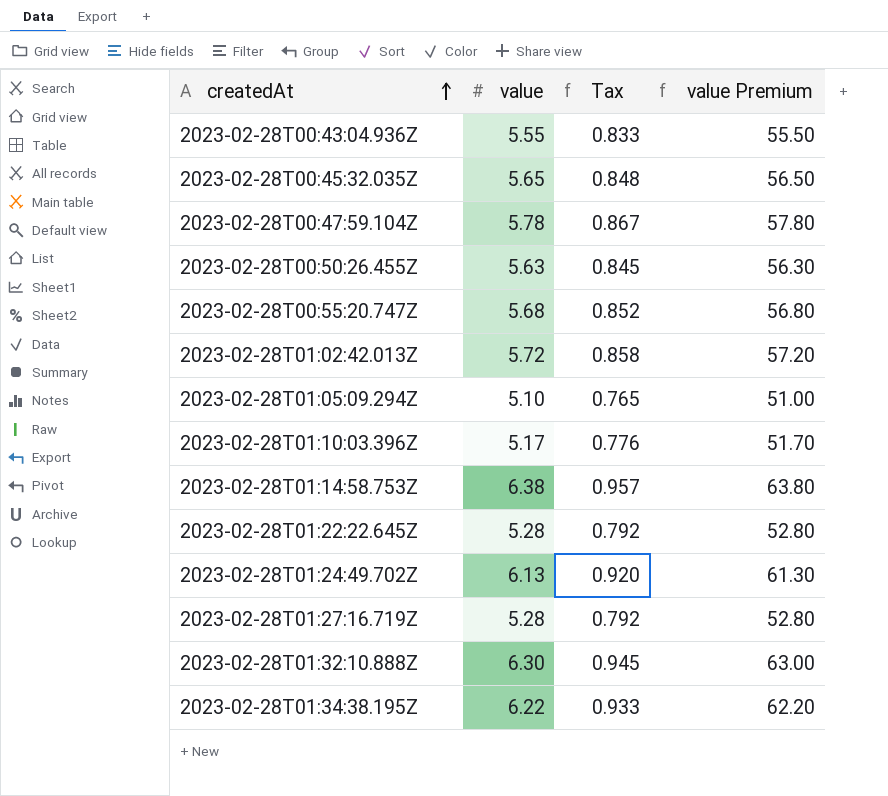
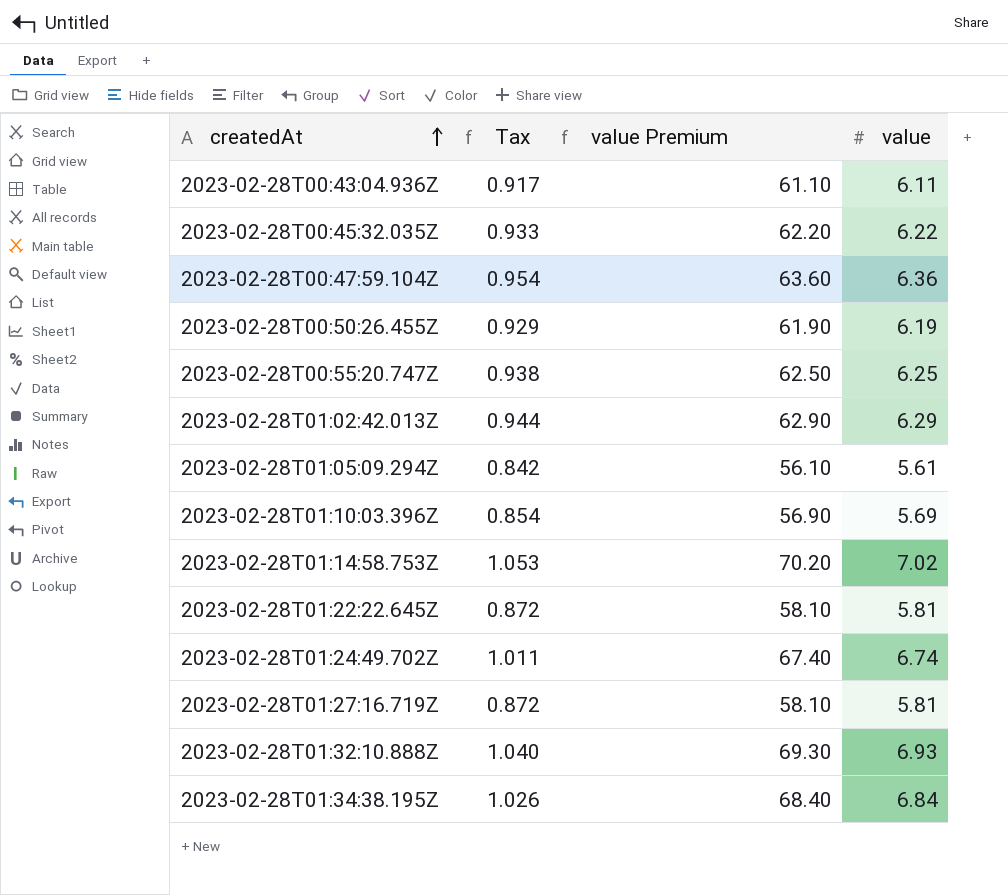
column value | position: 2 -> 4
2023-02-28T00:43:04.936Z | Tax: 0.833 -> 0.917
2023-02-28T00:43:04.936Z | value Premium: 55.50 -> 61.10
2023-02-28T00:43:04.936Z | value: 5.55 -> 6.11
2023-02-28T00:45:32.035Z | Tax: 0.848 -> 0.933
2023-02-28T00:45:32.035Z | value Premium: 56.50 -> 62.20
2023-02-28T00:45:32.035Z | value: 5.65 -> 6.22
2023-02-28T00:47:59.104Z | Tax: 0.867 -> 0.954
2023-02-28T00:47:59.104Z | value Premium: 57.80 -> 63.60
2023-02-28T00:47:59.104Z | value: 5.78 -> 6.36
2023-02-28T00:50:26.455Z | Tax: 0.845 -> 0.929
2023-02-28T00:50:26.455Z | value Premium: 56.30 -> 61.90
2023-02-28T00:50:26.455Z | value: 5.63 -> 6.19
2023-02-28T00:55:20.747Z | Tax: 0.852 -> 0.938
2023-02-28T00:55:20.747Z | value Premium: 56.80 -> 62.50
2023-02-28T00:55:20.747Z | value: 5.68 -> 6.25
2023-02-28T01:02:42.013Z | Tax: 0.858 -> 0.944
2023-02-28T01:02:42.013Z | value Premium: 57.20 -> 62.90
2023-02-28T01:02:42.013Z | value: 5.72 -> 6.29
2023-02-28T01:05:09.294Z | Tax: 0.765 -> 0.842
2023-02-28T01:05:09.294Z | value Premium: 51.00 -> 56.10
2023-02-28T01:05:09.294Z | value: 5.10 -> 5.61
2023-02-28T01:10:03.396Z | Tax: 0.776 -> 0.854
2023-02-28T01:10:03.396Z | value Premium: 51.70 -> 56.90
2023-02-28T01:10:03.396Z | value: 5.17 -> 5.69
2023-02-28T01:14:58.753Z | Tax: 0.957 -> 1.053
2023-02-28T01:14:58.753Z | value Premium: 63.80 -> 70.20
2023-02-28T01:14:58.753Z | value: 6.38 -> 7.02
2023-02-28T01:22:22.645Z | Tax: 0.792 -> 0.872
2023-02-28T01:22:22.645Z | value Premium: 52.80 -> 58.10
2023-02-28T01:22:22.645Z | value: 5.28 -> 5.81
2023-02-28T01:24:49.702Z | Tax: 0.920 -> 1.011
2023-02-28T01:24:49.702Z | value Premium: 61.30 -> 67.40
2023-02-28T01:24:49.702Z | value: 6.13 -> 6.74
2023-02-28T01:27:16.719Z | Tax: 0.792 -> 0.872
2023-02-28T01:27:16.719Z | value Premium: 52.80 -> 58.10
2023-02-28T01:27:16.719Z | value: 5.28 -> 5.81
2023-02-28T01:32:10.888Z | Tax: 0.945 -> 1.040
2023-02-28T01:32:10.888Z | value Premium: 63.00 -> 69.30
2023-02-28T01:32:10.888Z | value: 6.30 -> 6.93
2023-02-28T01:34:38.195Z | Tax: 0.933 -> 1.026
2023-02-28T01:34:38.195Z | value Premium: 62.20 -> 68.40
2023-02-28T01:34:38.195Z | value: 6.22 -> 6.84

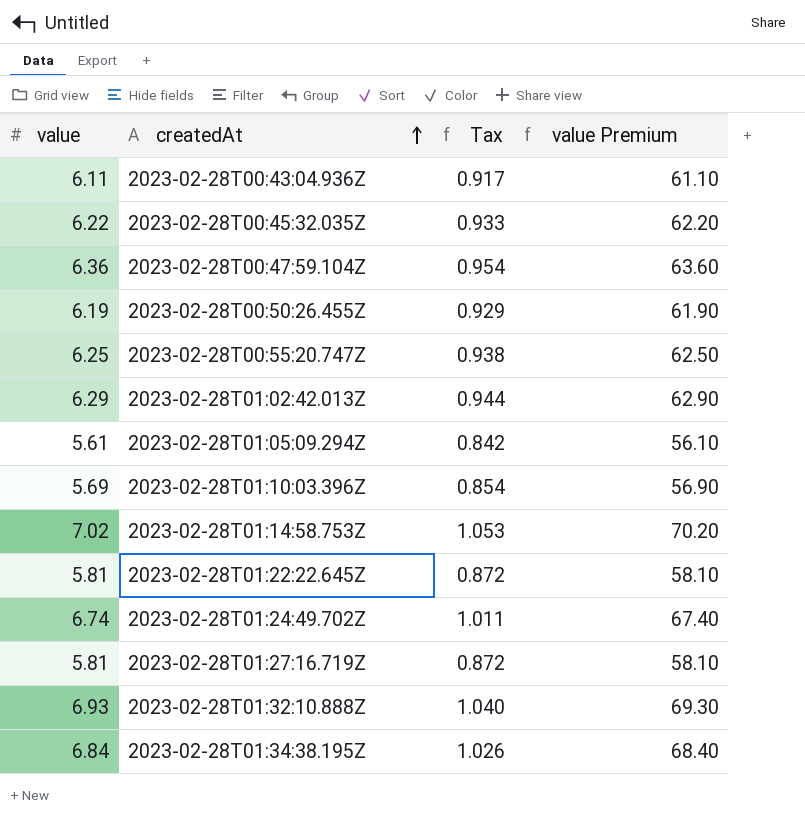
column value | position: 4 -> 1

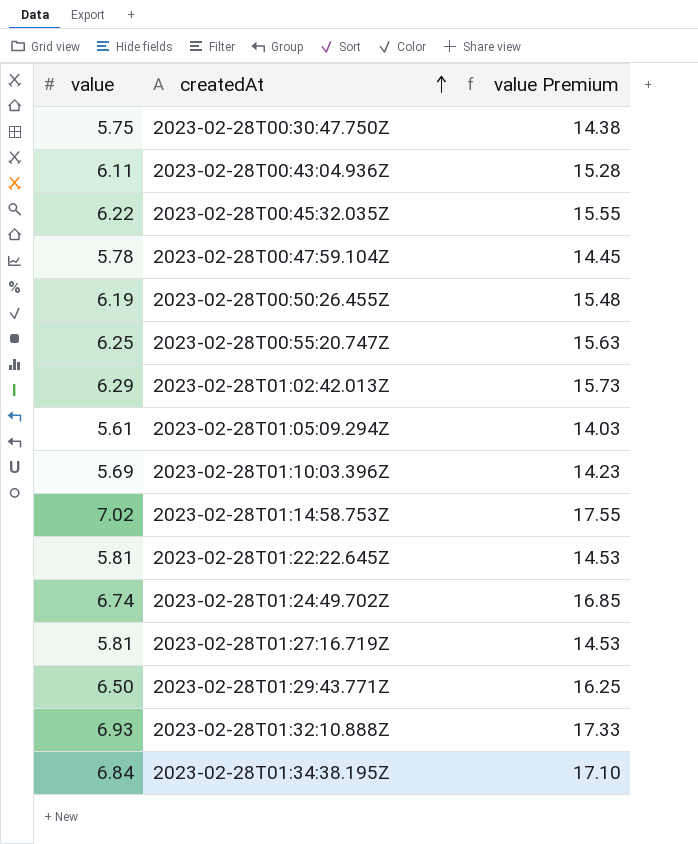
column Tax | formula: [value] * 0.15 -> none
column value Premium | formula: [value] * 10 -> [value] * 2.5
row 2023-02-28T00:30:47.750Z: none -> 5.75 | 14.38
2023-02-28T00:47:59.104Z | value: 6.36 -> 5.78
row 2023-02-28T01:29:43.771Z: none -> 6.50 | 16.25

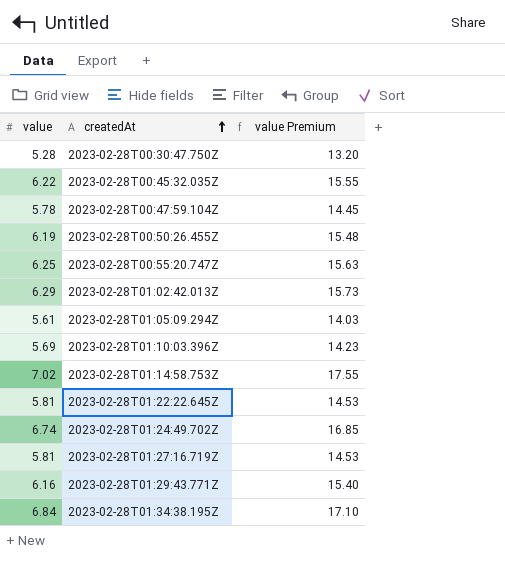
row 2023-02-28T00:43:04.936Z: 6.11 | 15.28 -> none
row 2023-02-28T01:32:10.888Z: 6.93 | 17.33 -> none
2023-02-28T00:30:47.750Z | value: 5.75 -> 5.28
2023-02-28T00:30:47.750Z | value Premium: 14.38 -> 13.20
2023-02-28T01:29:43.771Z | value: 6.50 -> 6.16
2023-02-28T01:29:43.771Z | value Premium: 16.25 -> 15.40

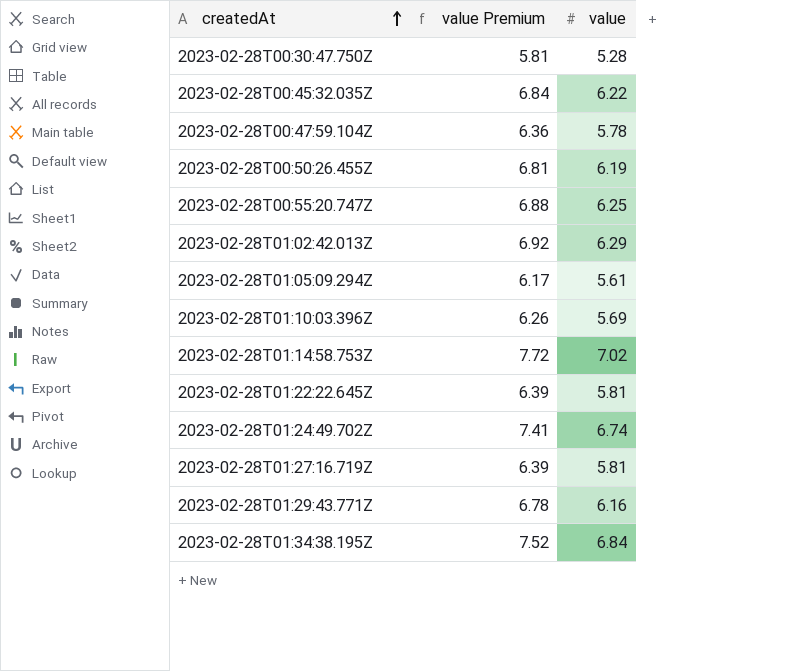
column value Premium | formula: [value] * 2.5 -> [value] * 1.1
column value | position: 1 -> 3

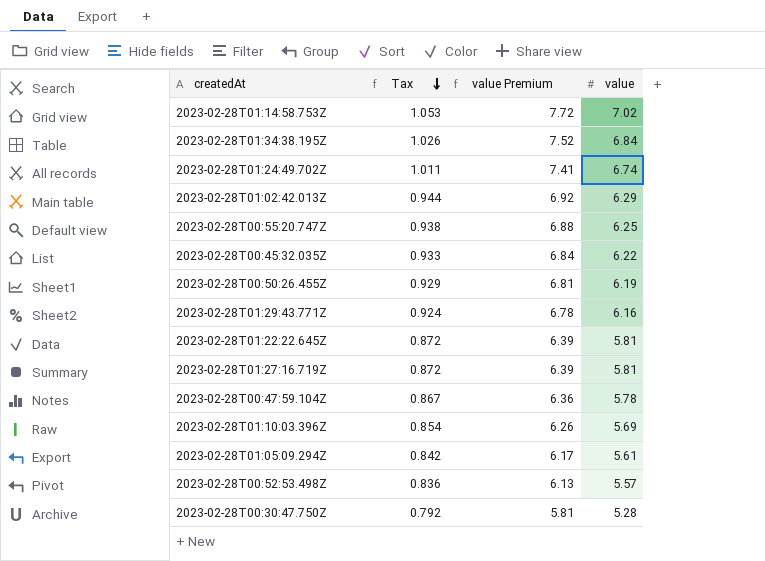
row order: createdAt ascending -> Tax descending
column Tax | formula: none -> [value] * 0.15
row 2023-02-28T00:52:53.498Z: none -> 0.836 | 6.13 | 5.57

